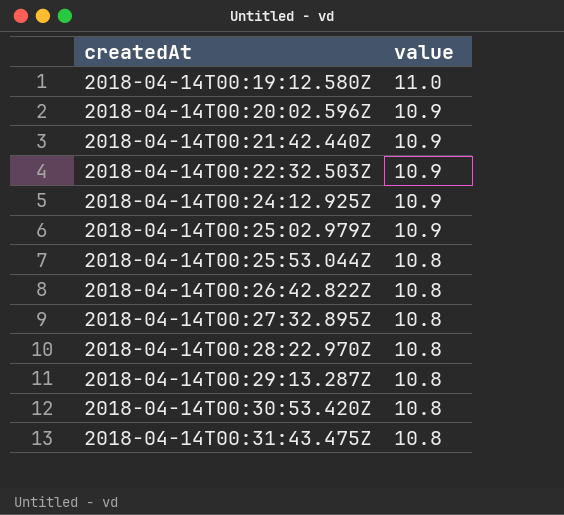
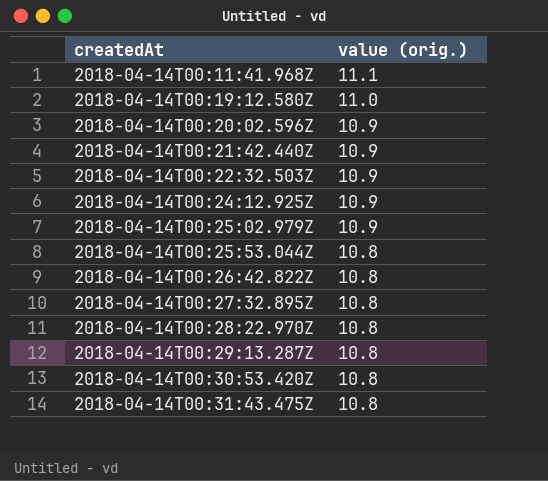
column name: value -> value (orig.)
row 2018-04-14T00:11:41.968Z: none -> 11.1

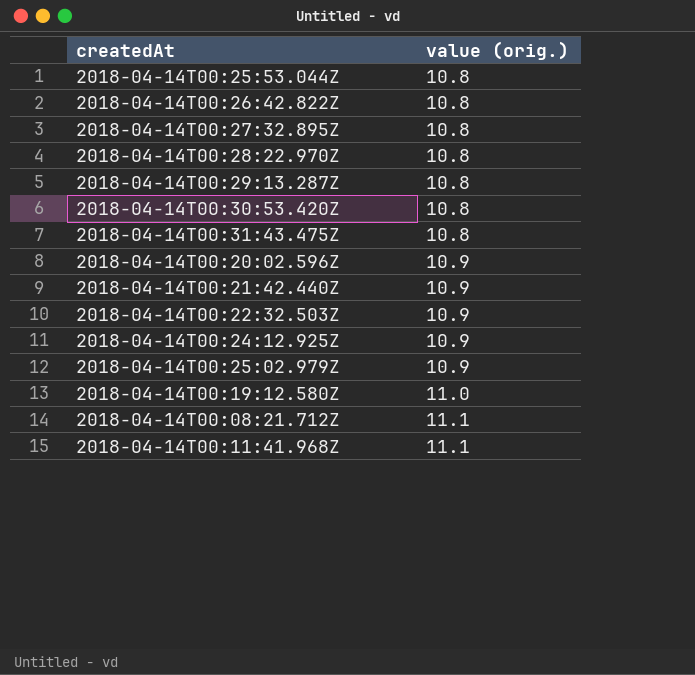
row order: createdAt ascending -> value (orig.) ascending
row 2018-04-14T00:08:21.712Z: none -> 11.1

